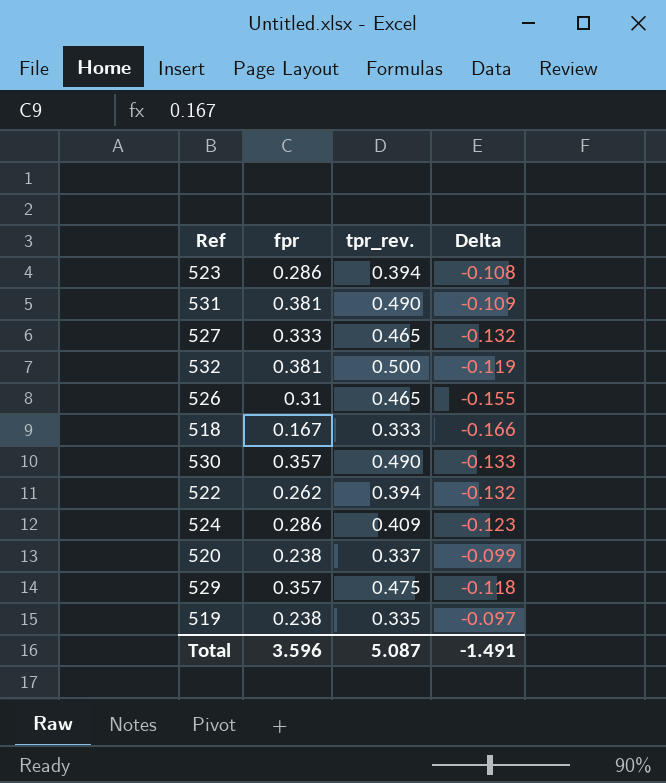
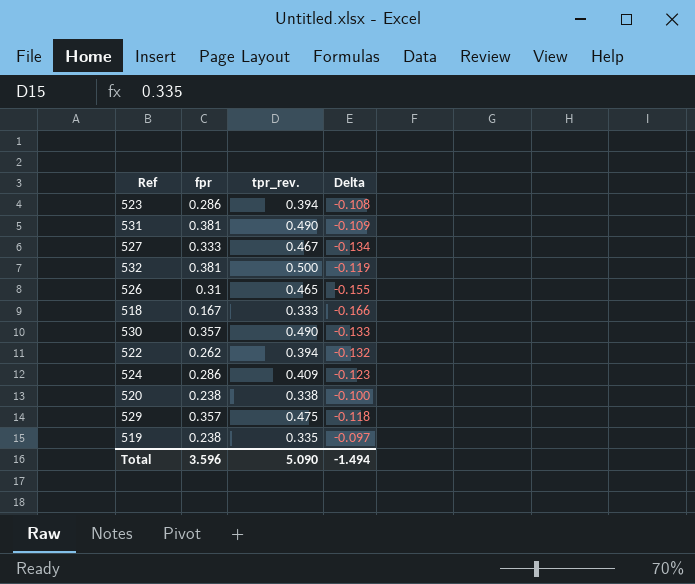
527 | tpr_rev.: 0.465 -> 0.467
527 | Delta: -0.132 -> -0.134
520 | tpr_rev.: 0.337 -> 0.338
520 | Delta: -0.099 -> -0.100
Total | tpr_rev.: 5.087 -> 5.090
Total | Delta: -1.491 -> -1.494

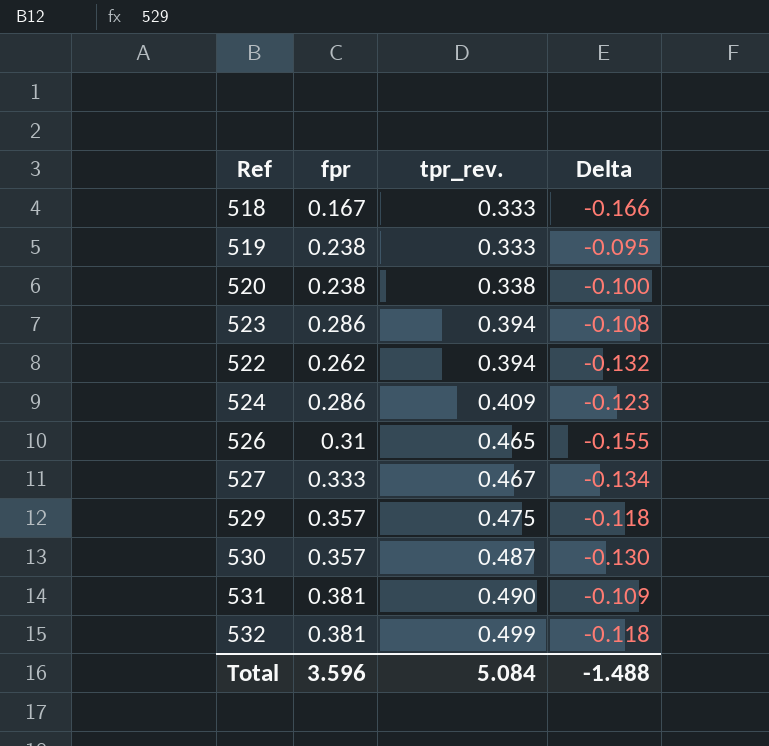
row order: none -> tpr_rev. ascending
519 | tpr_rev.: 0.335 -> 0.333
519 | Delta: -0.097 -> -0.095
530 | tpr_rev.: 0.490 -> 0.487
530 | Delta: -0.133 -> -0.130
532 | tpr_rev.: 0.500 -> 0.499
532 | Delta: -0.119 -> -0.118
Total | tpr_rev.: 5.090 -> 5.084
Total | Delta: -1.494 -> -1.488

